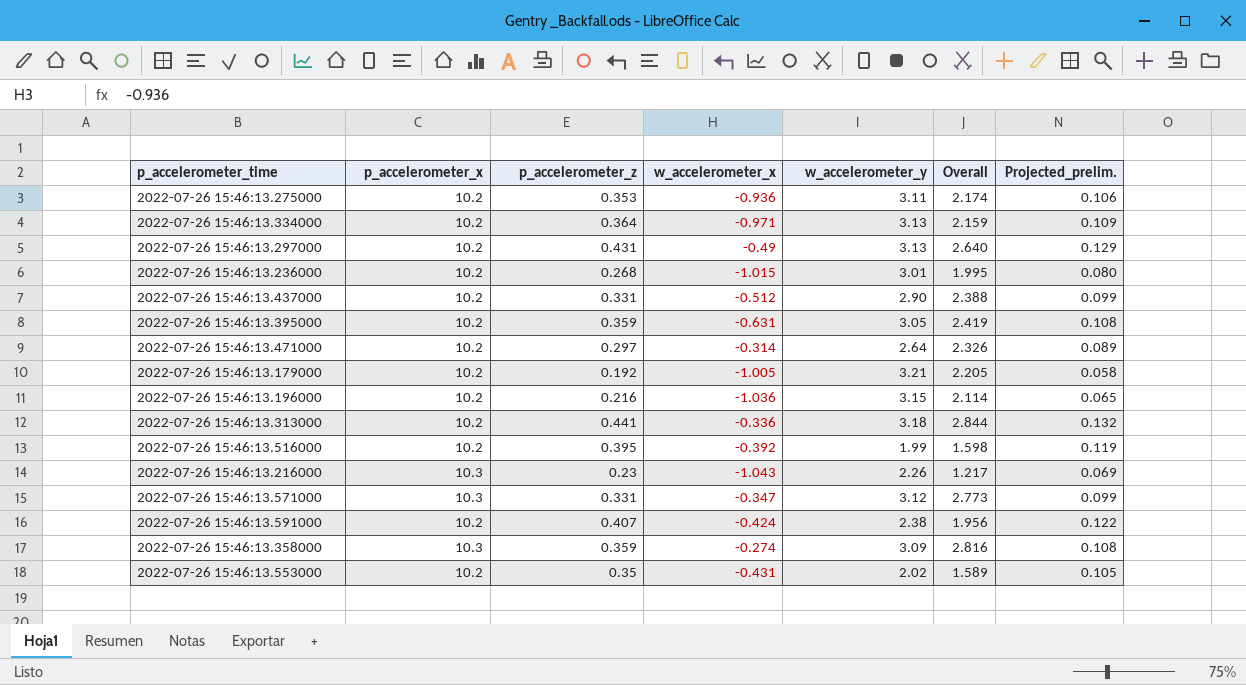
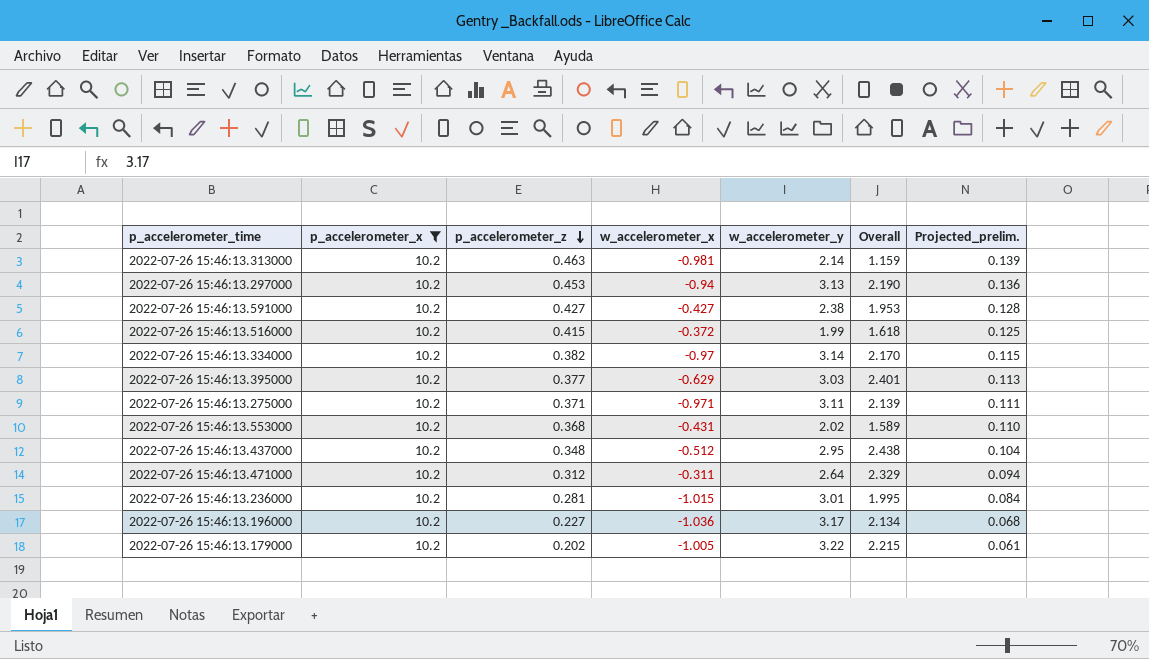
filter: none -> p_accelerometer_x = 10.2
row order: none -> p_accelerometer_z descending
2022-07-26 15:46:13.313000 | p_accelerometer_z: 0.441 -> 0.463
2022-07-26 15:46:13.313000 | w_accelerometer_x: -0.336 -> -0.981
2022-07-26 15:46:13.313000 | w_accelerometer_y: 3.18 -> 2.14
2022-07-26 15:46:13.313000 | Overall: 2.844 -> 1.159
2022-07-26 15:46:13.313000 | Projected_prelim.: 0.132 -> 0.139
2022-07-26 15:46:13.297000 | p_accelerometer_z: 0.431 -> 0.453
2022-07-26 15:46:13.297000 | w_accelerometer_x: -0.49 -> -0.94
2022-07-26 15:46:13.297000 | Overall: 2.640 -> 2.190
2022-07-26 15:46:13.297000 | Projected_prelim.: 0.129 -> 0.136
2022-07-26 15:46:13.591000 | p_accelerometer_z: 0.407 -> 0.427
2022-07-26 15:46:13.591000 | w_accelerometer_x: -0.424 -> -0.427
2022-07-26 15:46:13.591000 | Overall: 1.956 -> 1.953
2022-07-26 15:46:13.591000 | Projected_prelim.: 0.122 -> 0.128
2022-07-26 15:46:13.516000 | p_accelerometer_z: 0.395 -> 0.415
2022-07-26 15:46:13.516000 | w_accelerometer_x: -0.392 -> -0.372
2022-07-26 15:46:13.516000 | Overall: 1.598 -> 1.618
2022-07-26 15:46:13.516000 | Projected_prelim.: 0.119 -> 0.125
2022-07-26 15:46:13.334000 | p_accelerometer_z: 0.364 -> 0.382
2022-07-26 15:46:13.334000 | w_accelerometer_x: -0.971 -> -0.97
2022-07-26 15:46:13.334000 | w_accelerometer_y: 3.13 -> 3.14
2022-07-26 15:46:13.334000 | Overall: 2.159 -> 2.170
2022-07-26 15:46:13.334000 | Projected_prelim.: 0.109 -> 0.115
2022-07-26 15:46:13.395000 | p_accelerometer_z: 0.359 -> 0.377
2022-07-26 15:46:13.395000 | w_accelerometer_x: -0.631 -> -0.629
2022-07-26 15:46:13.395000 | w_accelerometer_y: 3.05 -> 3.03
2022-07-26 15:46:13.395000 | Overall: 2.419 -> 2.401
2022-07-26 15:46:13.395000 | Projected_prelim.: 0.108 -> 0.113
2022-07-26 15:46:13.275000 | p_accelerometer_z: 0.353 -> 0.371
2022-07-26 15:46:13.275000 | w_accelerometer_x: -0.936 -> -0.971
2022-07-26 15:46:13.275000 | Overall: 2.174 -> 2.139
2022-07-26 15:46:13.275000 | Projected_prelim.: 0.106 -> 0.111
2022-07-26 15:46:13.553000 | p_accelerometer_z: 0.35 -> 0.368
2022-07-26 15:46:13.553000 | Projected_prelim.: 0.105 -> 0.110
2022-07-26 15:46:13.437000 | p_accelerometer_z: 0.331 -> 0.348
2022-07-26 15:46:13.437000 | w_accelerometer_y: 2.90 -> 2.95
2022-07-26 15:46:13.437000 | Overall: 2.388 -> 2.438
2022-07-26 15:46:13.437000 | Projected_prelim.: 0.099 -> 0.104
2022-07-26 15:46:13.471000 | p_accelerometer_z: 0.297 -> 0.312
2022-07-26 15:46:13.471000 | w_accelerometer_x: -0.314 -> -0.311
2022-07-26 15:46:13.471000 | Overall: 2.326 -> 2.329
2022-07-26 15:46:13.471000 | Projected_prelim.: 0.089 -> 0.094
2022-07-26 15:46:13.236000 | p_accelerometer_z: 0.268 -> 0.281
2022-07-26 15:46:13.236000 | Projected_prelim.: 0.080 -> 0.084
2022-07-26 15:46:13.196000 | p_accelerometer_z: 0.216 -> 0.227
2022-07-26 15:46:13.196000 | w_accelerometer_y: 3.15 -> 3.17
2022-07-26 15:46:13.196000 | Overall: 2.114 -> 2.134
2022-07-26 15:46:13.196000 | Projected_prelim.: 0.065 -> 0.068
2022-07-26 15:46:13.179000 | p_accelerometer_z: 0.192 -> 0.202
2022-07-26 15:46:13.179000 | w_accelerometer_y: 3.21 -> 3.22
2022-07-26 15:46:13.179000 | Overall: 2.205 -> 2.215
2022-07-26 15:46:13.179000 | Projected_prelim.: 0.058 -> 0.061

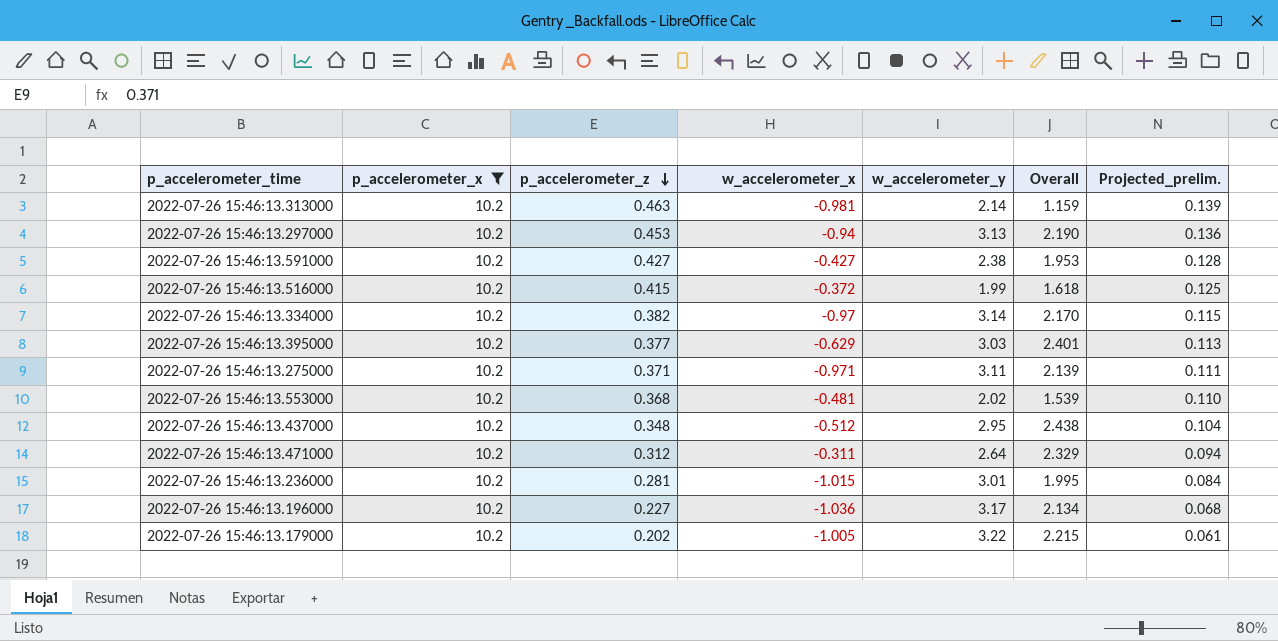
2022-07-26 15:46:13.553000 | w_accelerometer_x: -0.431 -> -0.481
2022-07-26 15:46:13.553000 | Overall: 1.589 -> 1.539

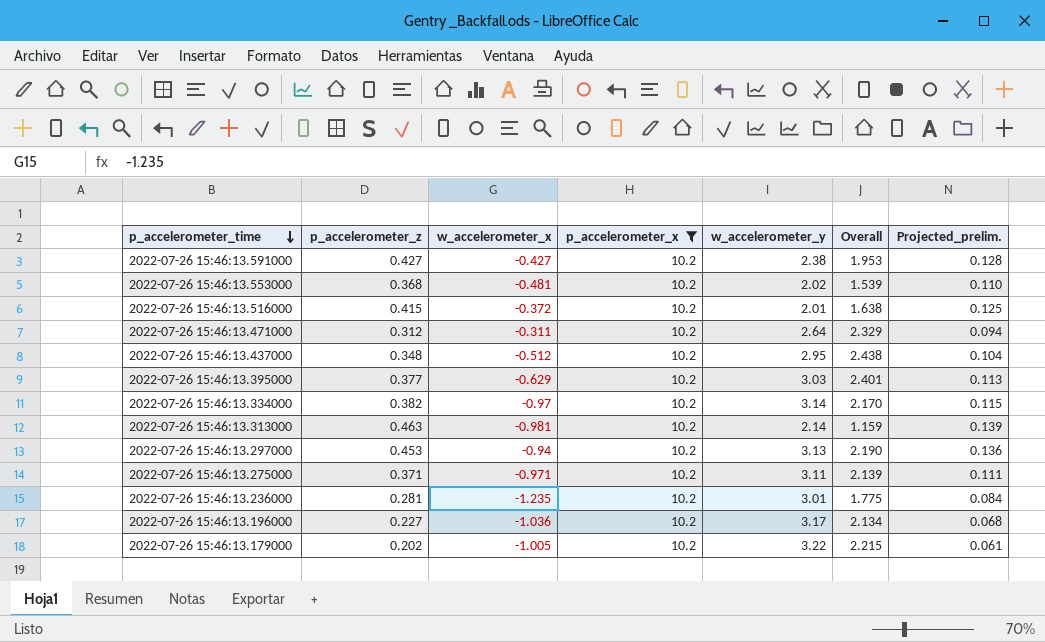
row order: p_accelerometer_z descending -> p_accelerometer_time descending
column p_accelerometer_x | position: 2 -> 4
2022-07-26 15:46:13.516000 | w_accelerometer_y: 1.99 -> 2.01
2022-07-26 15:46:13.516000 | Overall: 1.618 -> 1.638
2022-07-26 15:46:13.236000 | w_accelerometer_x: -1.015 -> -1.235
2022-07-26 15:46:13.236000 | Overall: 1.995 -> 1.775

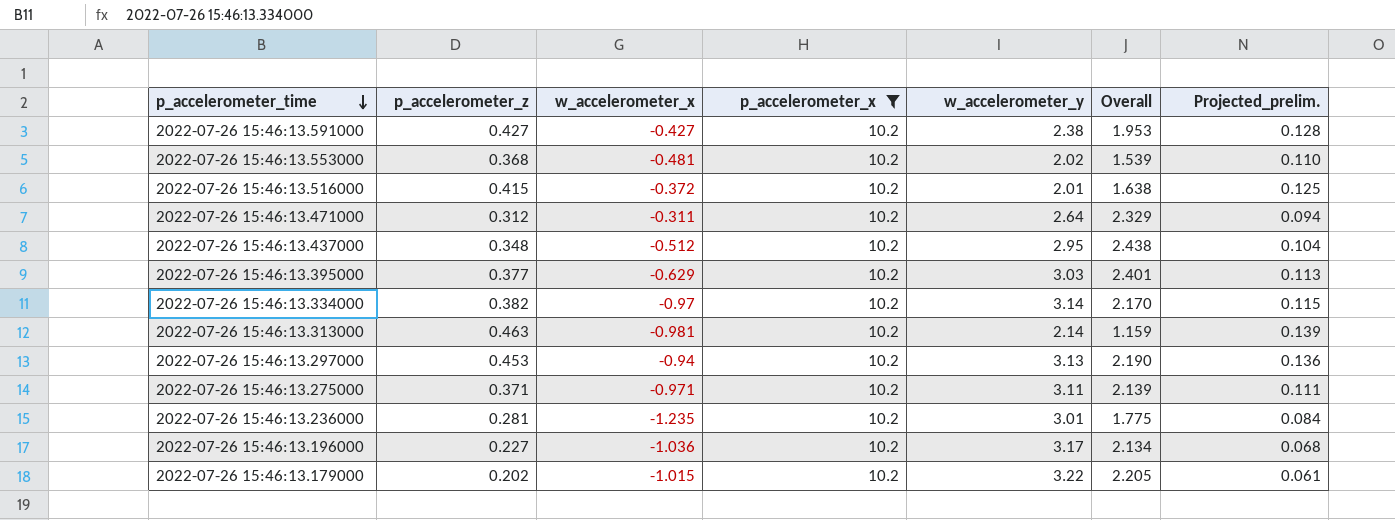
2022-07-26 15:46:13.179000 | w_accelerometer_x: -1.005 -> -1.015
2022-07-26 15:46:13.179000 | Overall: 2.215 -> 2.205

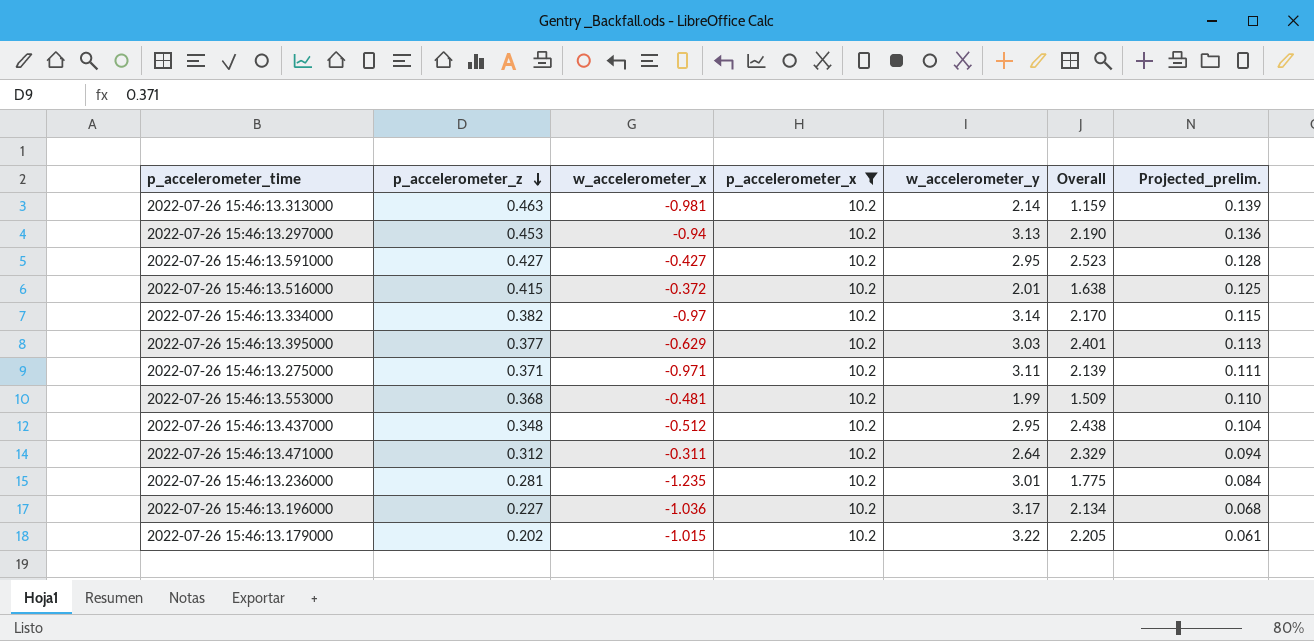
row order: p_accelerometer_time descending -> p_accelerometer_z descending
2022-07-26 15:46:13.591000 | w_accelerometer_y: 2.38 -> 2.95
2022-07-26 15:46:13.591000 | Overall: 1.953 -> 2.523
2022-07-26 15:46:13.553000 | w_accelerometer_y: 2.02 -> 1.99
2022-07-26 15:46:13.553000 | Overall: 1.539 -> 1.509

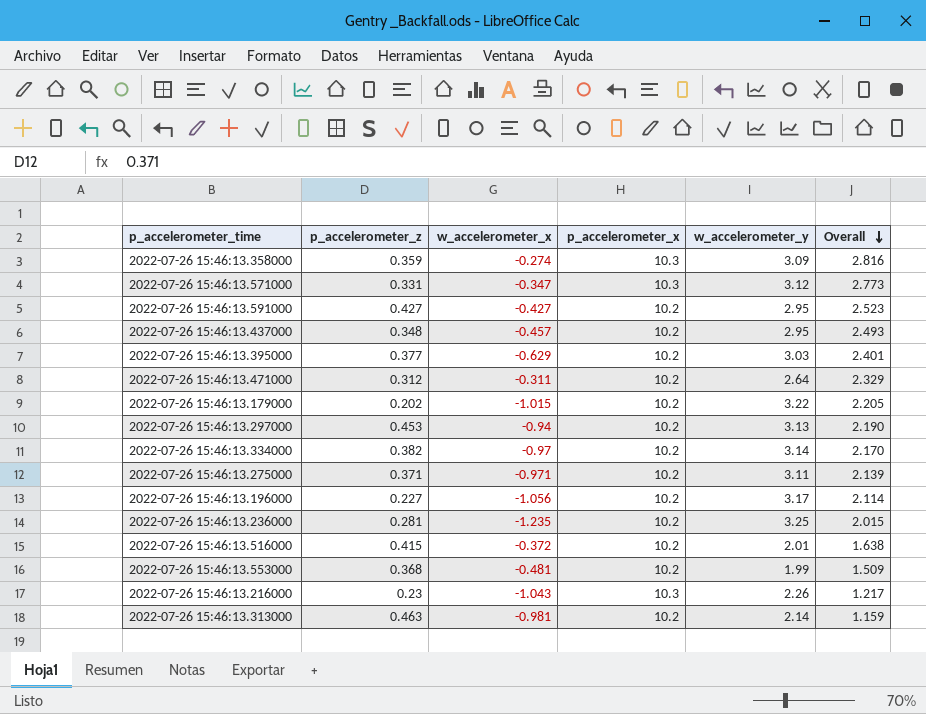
filter: p_accelerometer_x = 10.2 -> none
row order: p_accelerometer_z descending -> Overall descending
column Projected_prelim. | formula: [p_accelerometer_z] * 0.3 -> none
2022-07-26 15:46:13.437000 | w_accelerometer_x: -0.512 -> -0.457
2022-07-26 15:46:13.437000 | Overall: 2.438 -> 2.493
2022-07-26 15:46:13.196000 | w_accelerometer_x: -1.036 -> -1.056
2022-07-26 15:46:13.196000 | Overall: 2.134 -> 2.114
2022-07-26 15:46:13.236000 | w_accelerometer_y: 3.01 -> 3.25
2022-07-26 15:46:13.236000 | Overall: 1.775 -> 2.015

